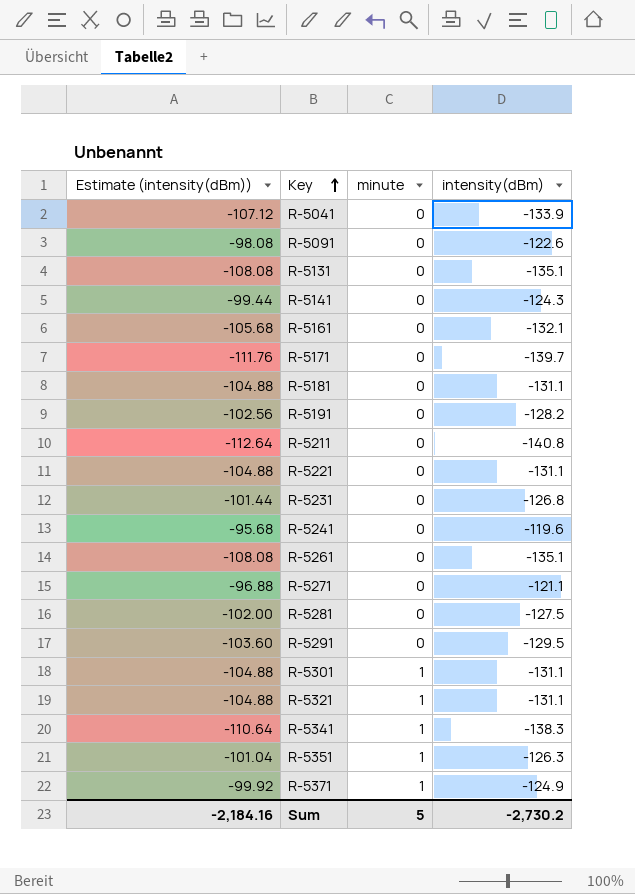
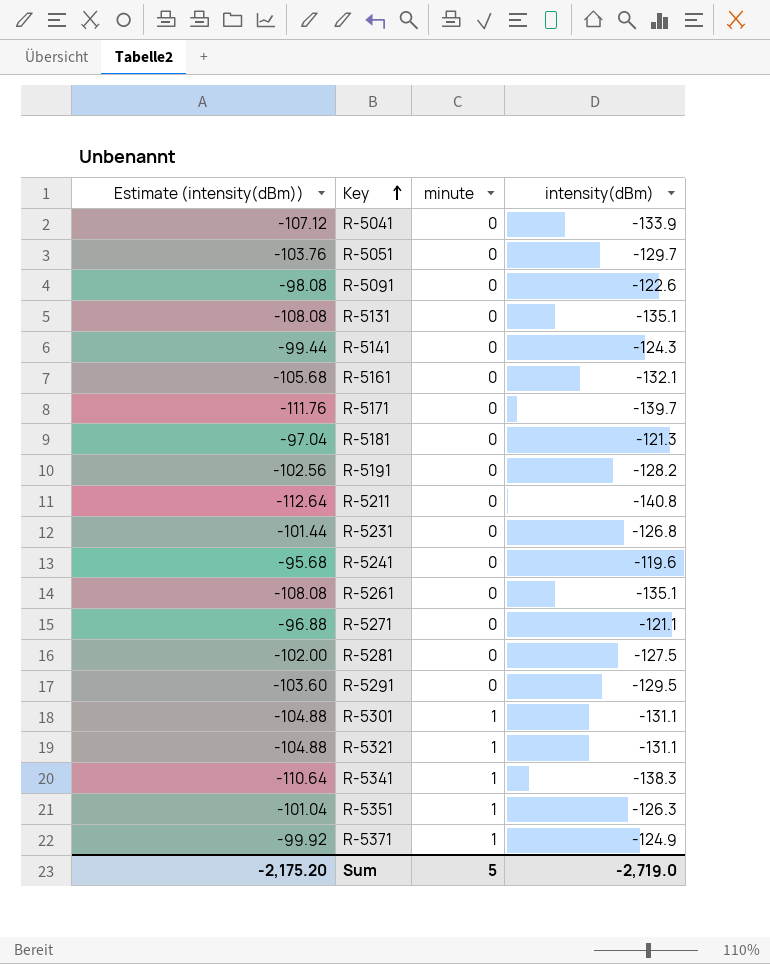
row R-5221: -104.88 | 0 | -131.1 -> none
row R-5051: none -> -103.76 | 0 | -129.7
R-5181 | Estimate (intensity(dBm)): -104.88 -> -97.04
R-5181 | intensity(dBm): -131.1 -> -121.3
Sum | Estimate (intensity(dBm)): -2,184.16 -> -2,175.20
Sum | intensity(dBm): -2,730.2 -> -2,719.0

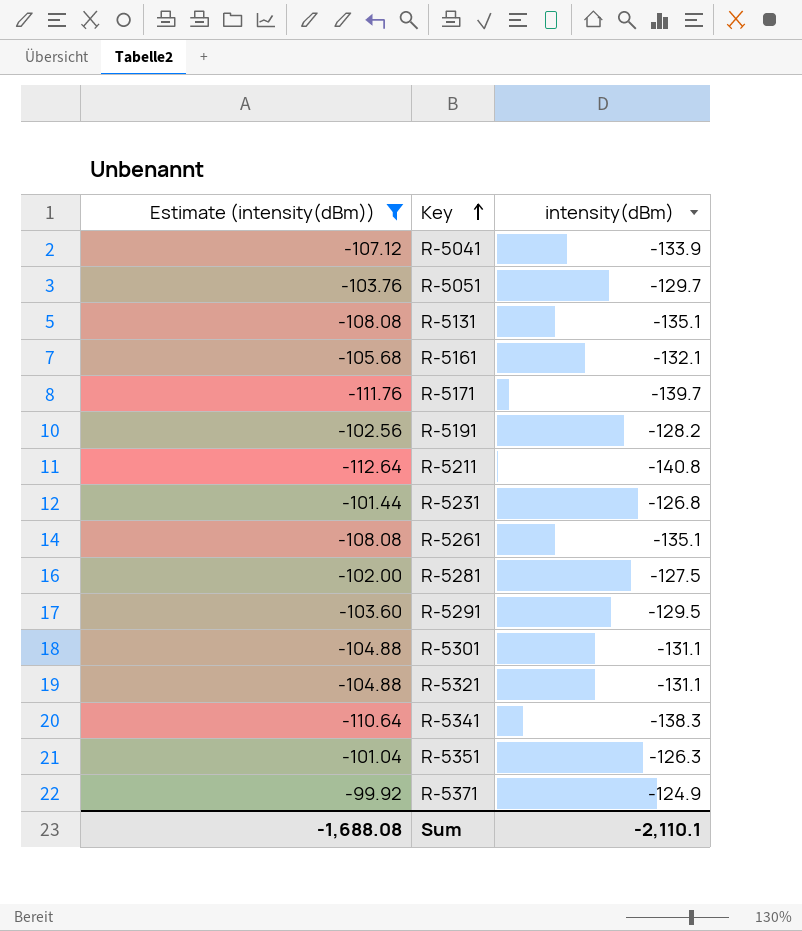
filter: none -> Estimate (intensity(dBm)) <= -99.92
column minute | position: 3 -> none
Sum | Estimate (intensity(dBm)): -2,175.20 -> -1,688.08
Sum | intensity(dBm): -2,719.0 -> -2,110.1

